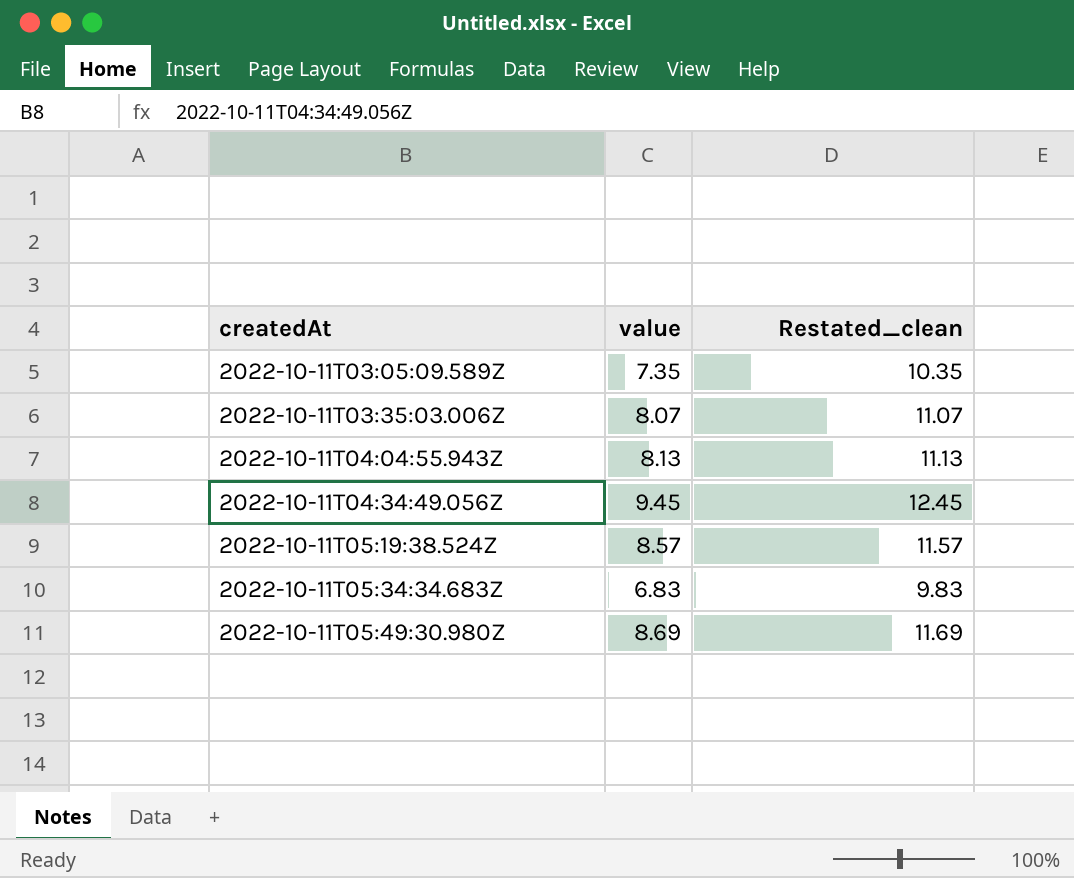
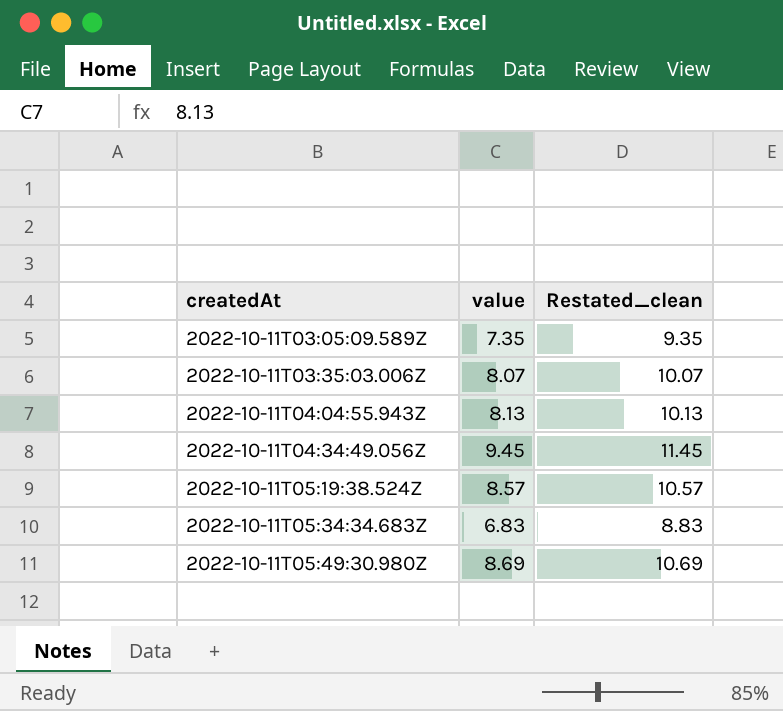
column Restated_clean | formula: [value] + 3 -> [value] + 2

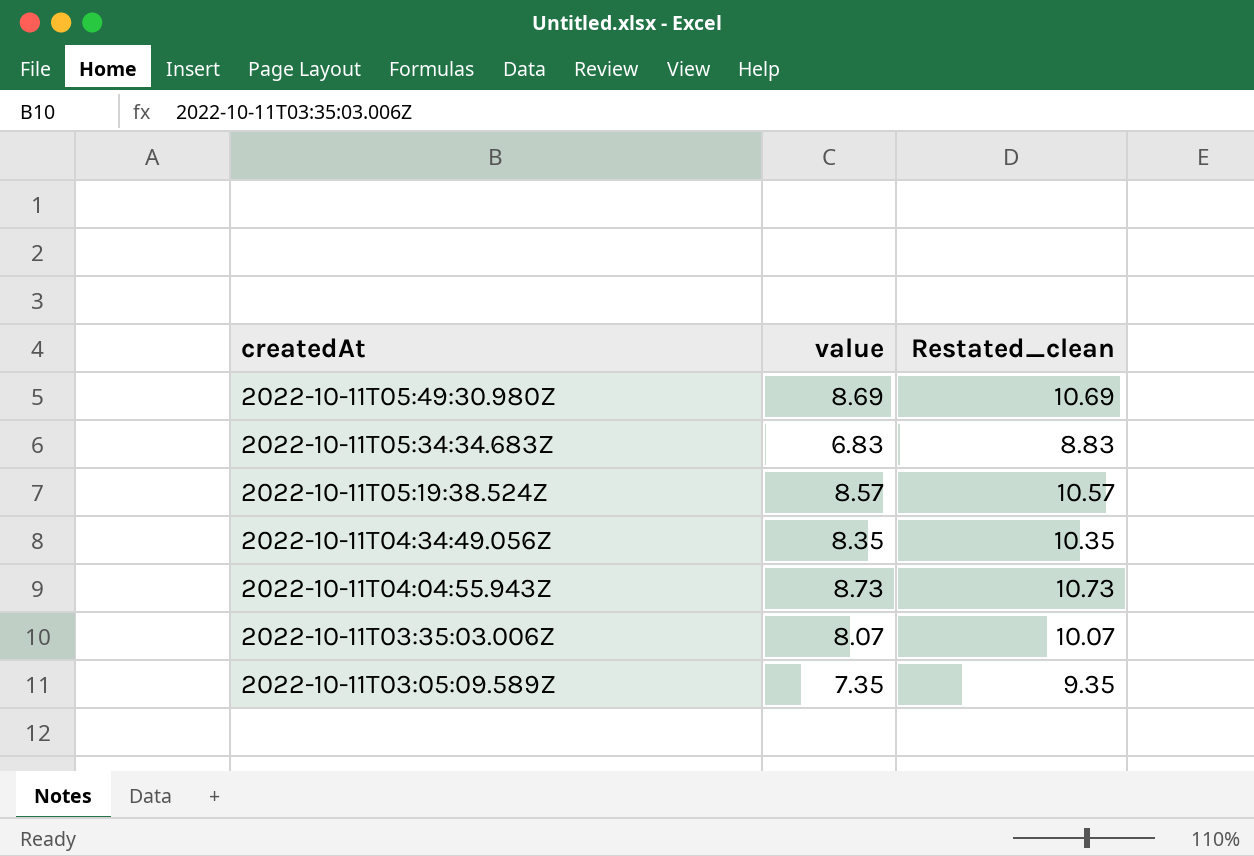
row order: createdAt ascending -> createdAt descending
2022-10-11T04:34:49.056Z | value: 9.45 -> 8.35
2022-10-11T04:34:49.056Z | Restated_clean: 11.45 -> 10.35
2022-10-11T04:04:55.943Z | value: 8.13 -> 8.73
2022-10-11T04:04:55.943Z | Restated_clean: 10.13 -> 10.73

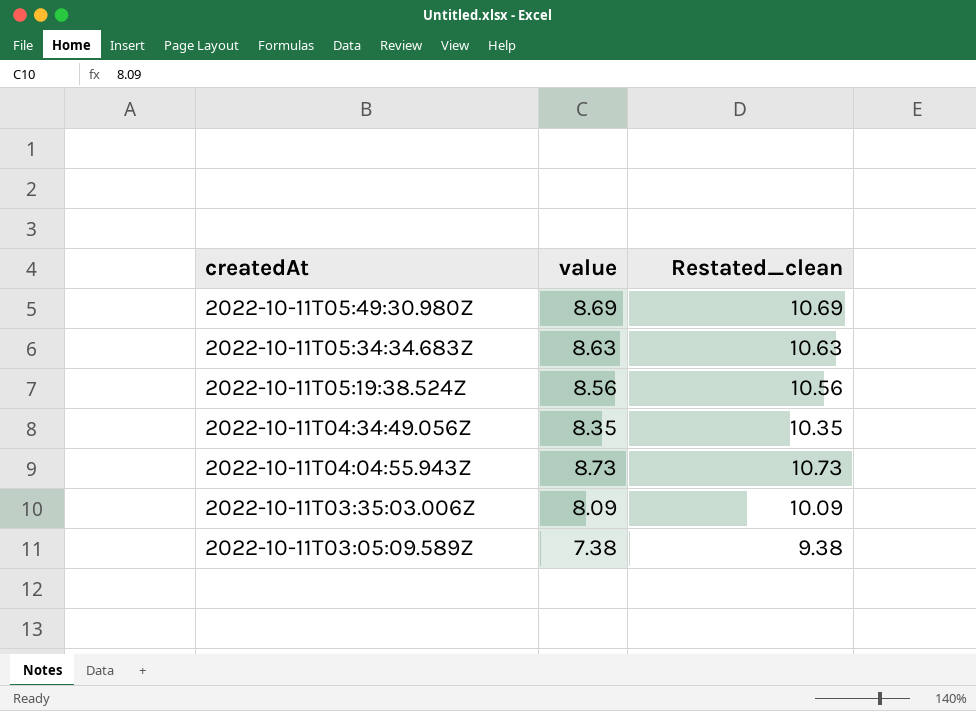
2022-10-11T05:34:34.683Z | value: 6.83 -> 8.63
2022-10-11T05:34:34.683Z | Restated_clean: 8.83 -> 10.63
2022-10-11T05:19:38.524Z | value: 8.57 -> 8.56
2022-10-11T05:19:38.524Z | Restated_clean: 10.57 -> 10.56
2022-10-11T03:35:03.006Z | value: 8.07 -> 8.09
2022-10-11T03:35:03.006Z | Restated_clean: 10.07 -> 10.09
2022-10-11T03:05:09.589Z | value: 7.35 -> 7.38
2022-10-11T03:05:09.589Z | Restated_clean: 9.35 -> 9.38

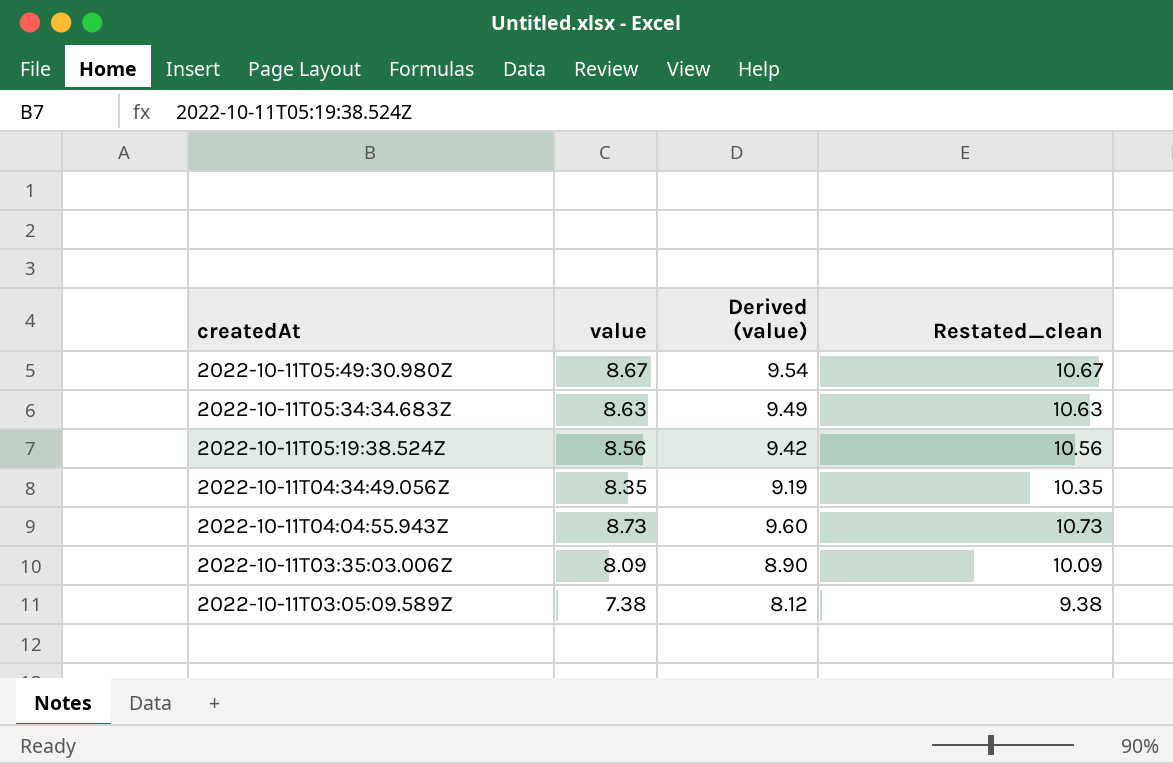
column Derived (value) | formula: none -> [value] * 1.1
2022-10-11T05:49:30.980Z | value: 8.69 -> 8.67
2022-10-11T05:49:30.980Z | Restated_clean: 10.69 -> 10.67

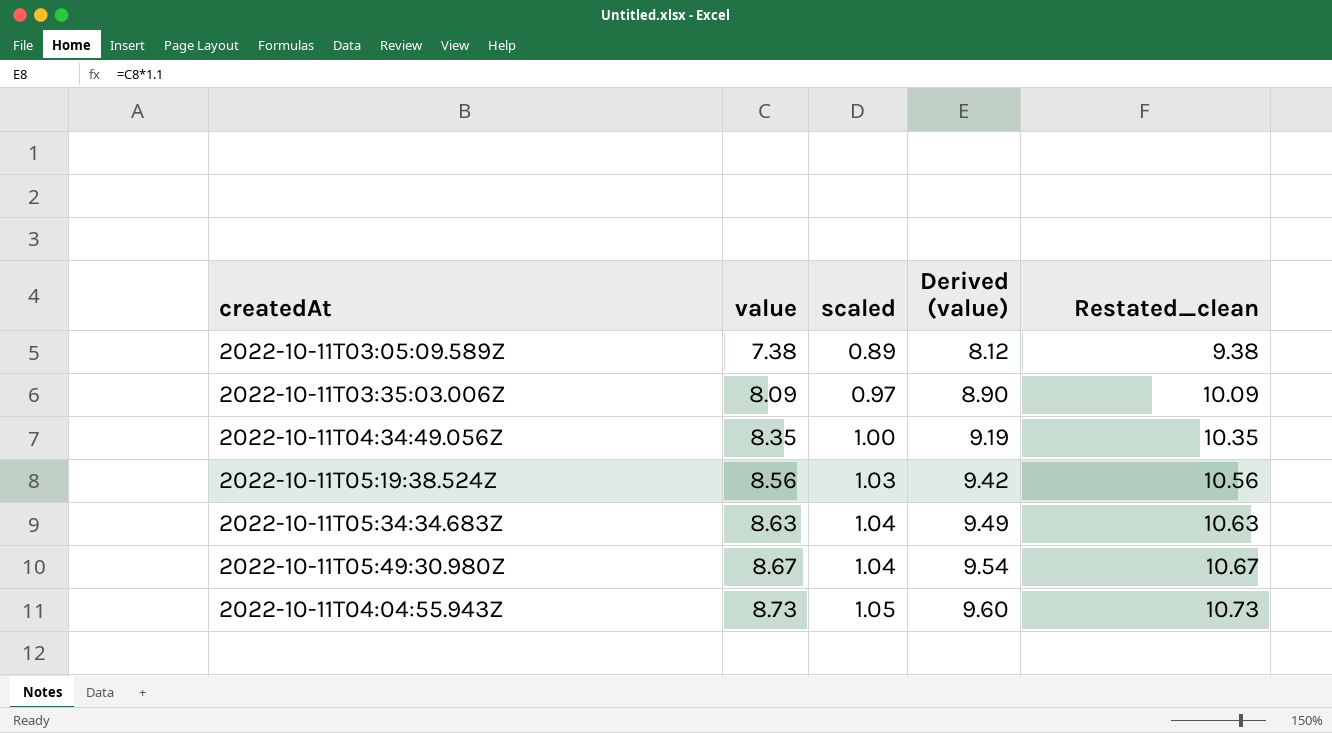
row order: createdAt descending -> value ascending
column scaled | formula: none -> [value] * 0.12

